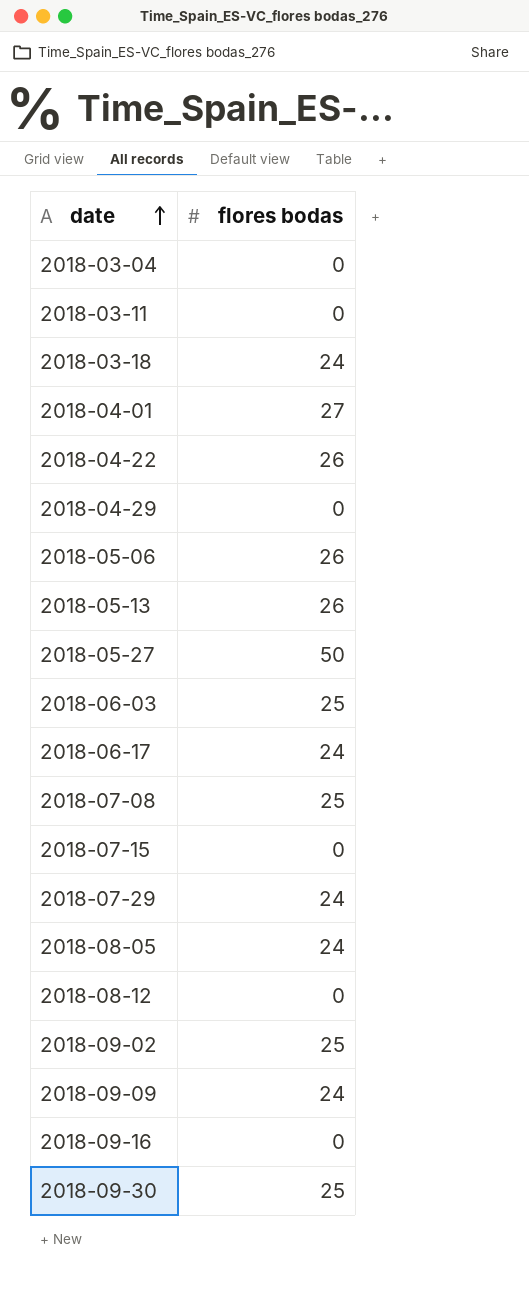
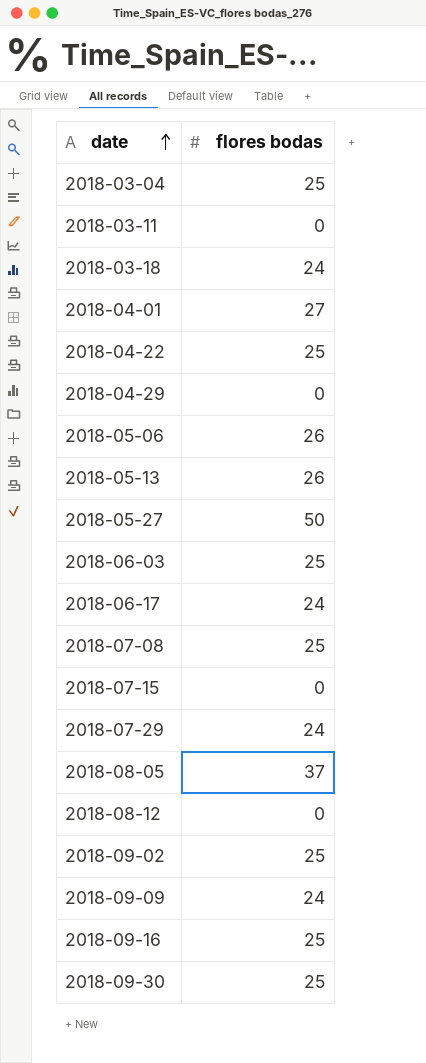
2018-03-04 | flores bodas: 0 -> 25
2018-04-22 | flores bodas: 26 -> 25
2018-08-05 | flores bodas: 24 -> 37
2018-09-16 | flores bodas: 0 -> 25

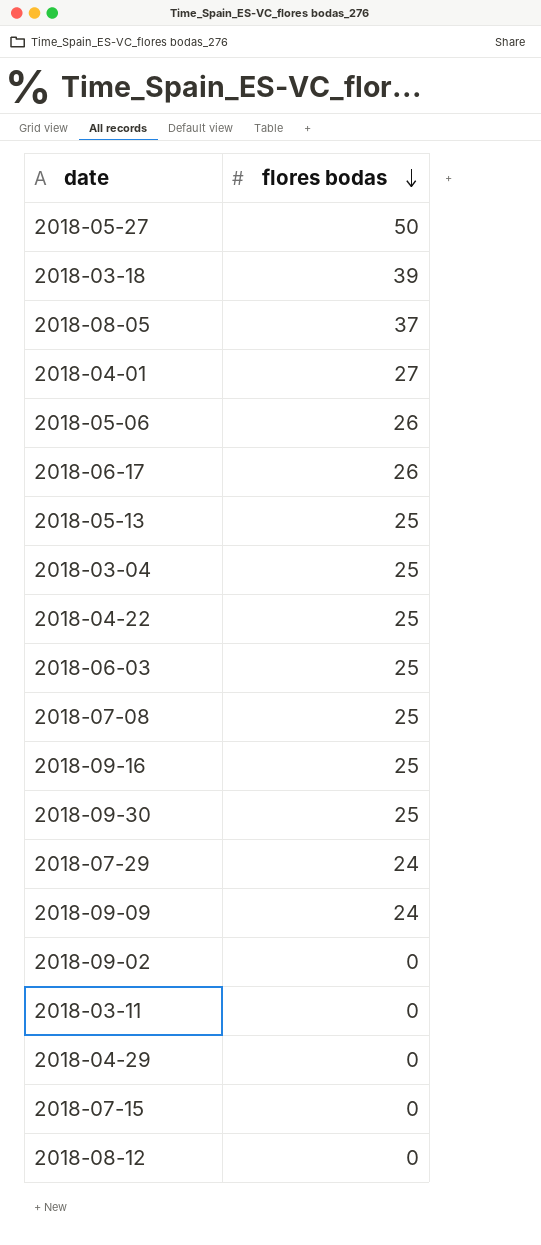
row order: date ascending -> flores bodas descending
2018-03-18 | flores bodas: 24 -> 39
2018-06-17 | flores bodas: 24 -> 26
2018-05-13 | flores bodas: 26 -> 25
2018-09-02 | flores bodas: 25 -> 0

